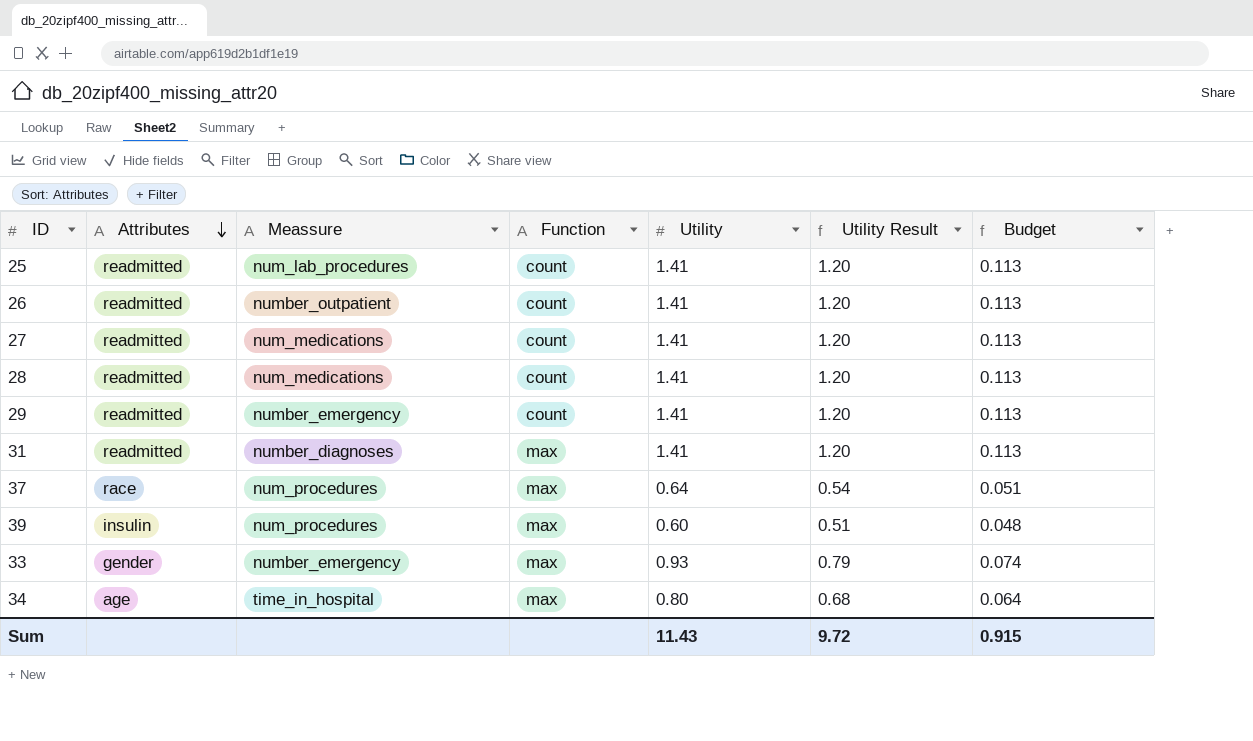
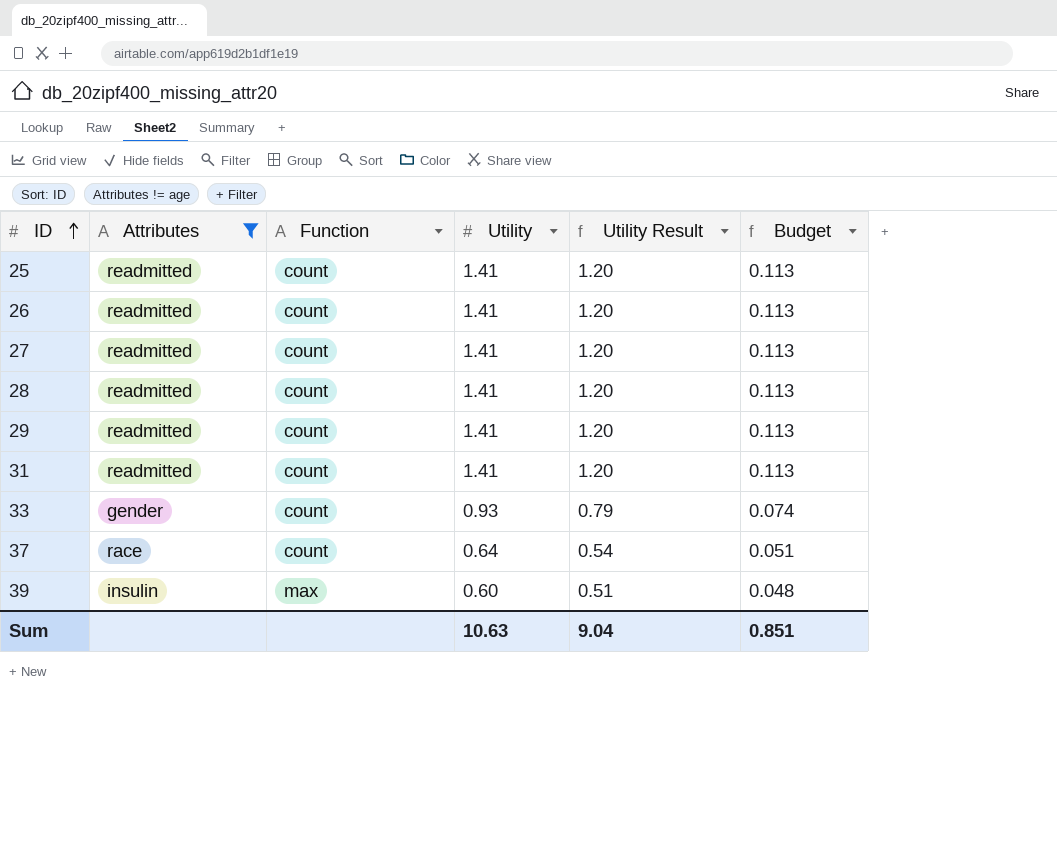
filter: none -> Attributes != age
row order: Attributes descending -> ID ascending
column Meassure | position: 3 -> none
31 | Function: max -> count
33 | Function: max -> count
37 | Function: max -> count
Sum | Utility: 11.43 -> 10.63
Sum | Utility Result: 9.72 -> 9.04
Sum | Budget: 0.915 -> 0.851

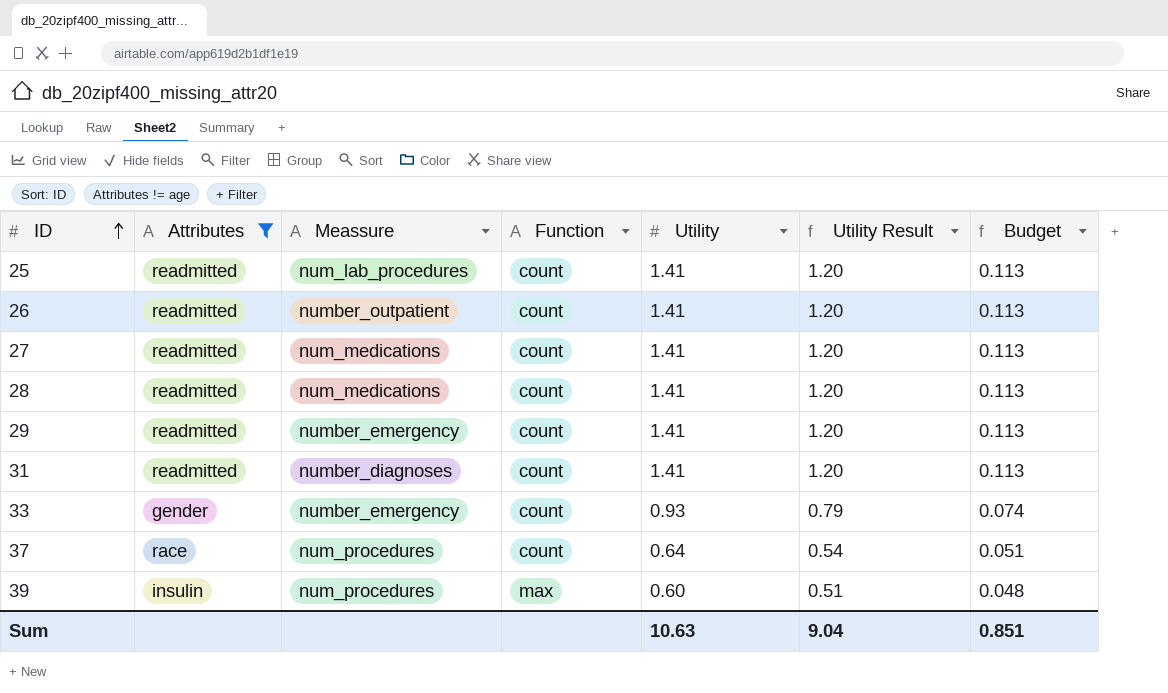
column Meassure | position: none -> 3

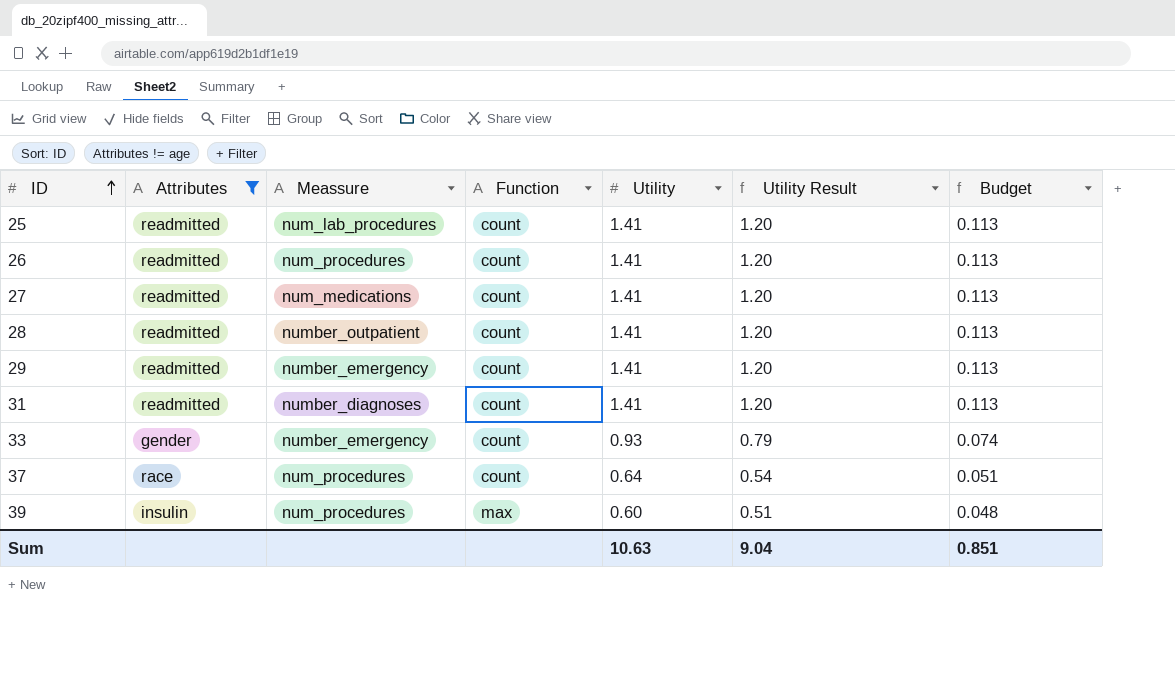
26 | Meassure: number_outpatient -> num_procedures
28 | Meassure: num_medications -> number_outpatient

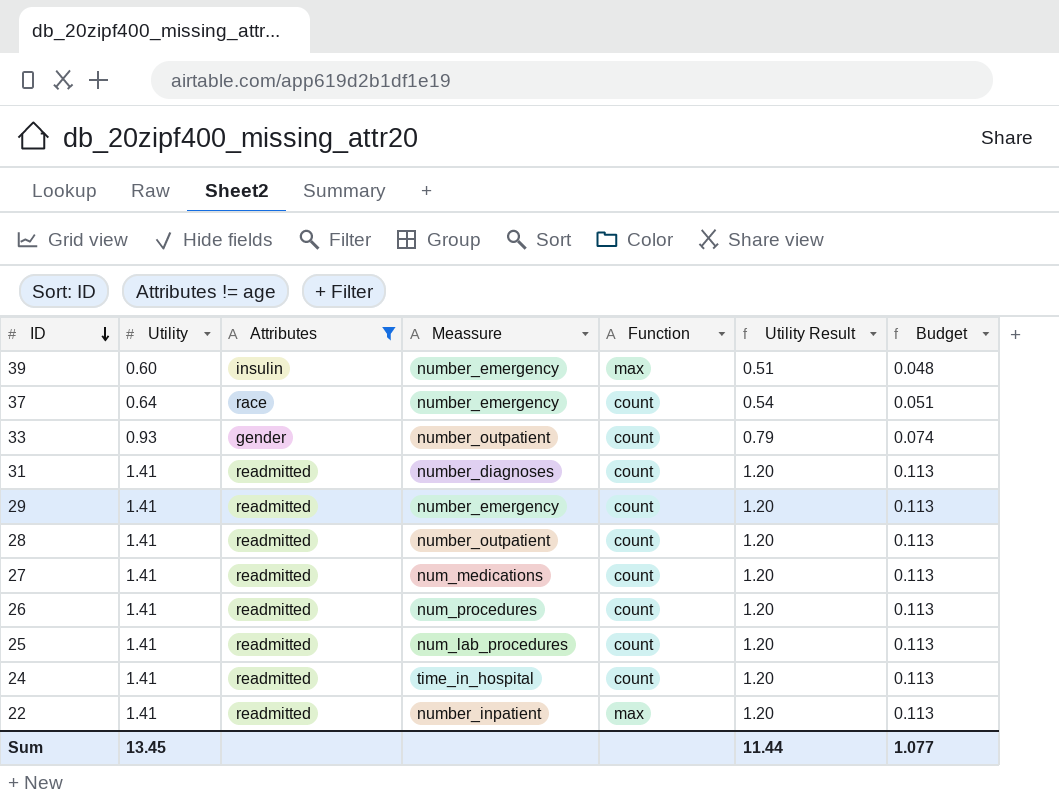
row order: ID ascending -> ID descending
column Utility | position: 5 -> 2
39 | Meassure: num_procedures -> number_emergency
37 | Meassure: num_procedures -> number_emergency
33 | Meassure: number_emergency -> number_outpatient
row 24: none -> 1.41 | readmitted | time_in_hospital | count | 1.20 | 0.113
row 22: none -> 1.41 | readmitted | number_inpatient | max | 1.20 | 0.113
Sum | Utility: 10.63 -> 13.45
Sum | Utility Result: 9.04 -> 11.44
Sum | Budget: 0.851 -> 1.077

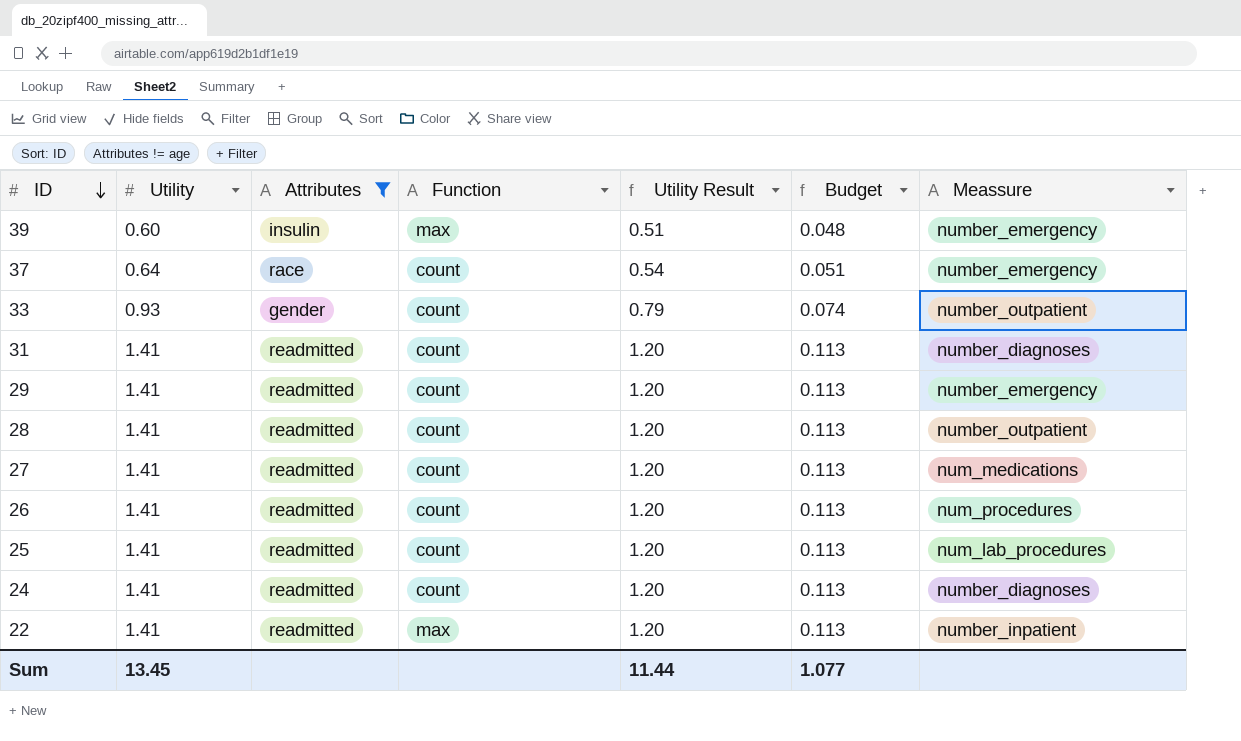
column Meassure | position: 4 -> 7
24 | Meassure: time_in_hospital -> number_diagnoses

